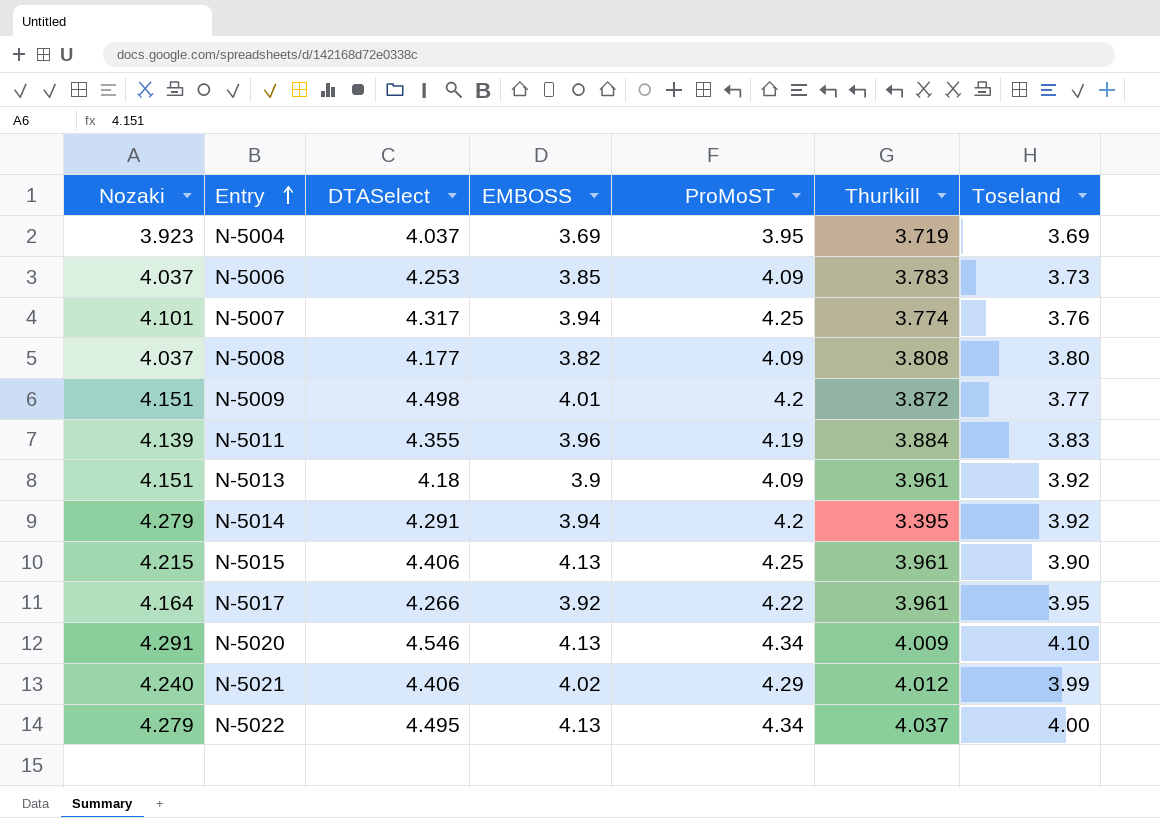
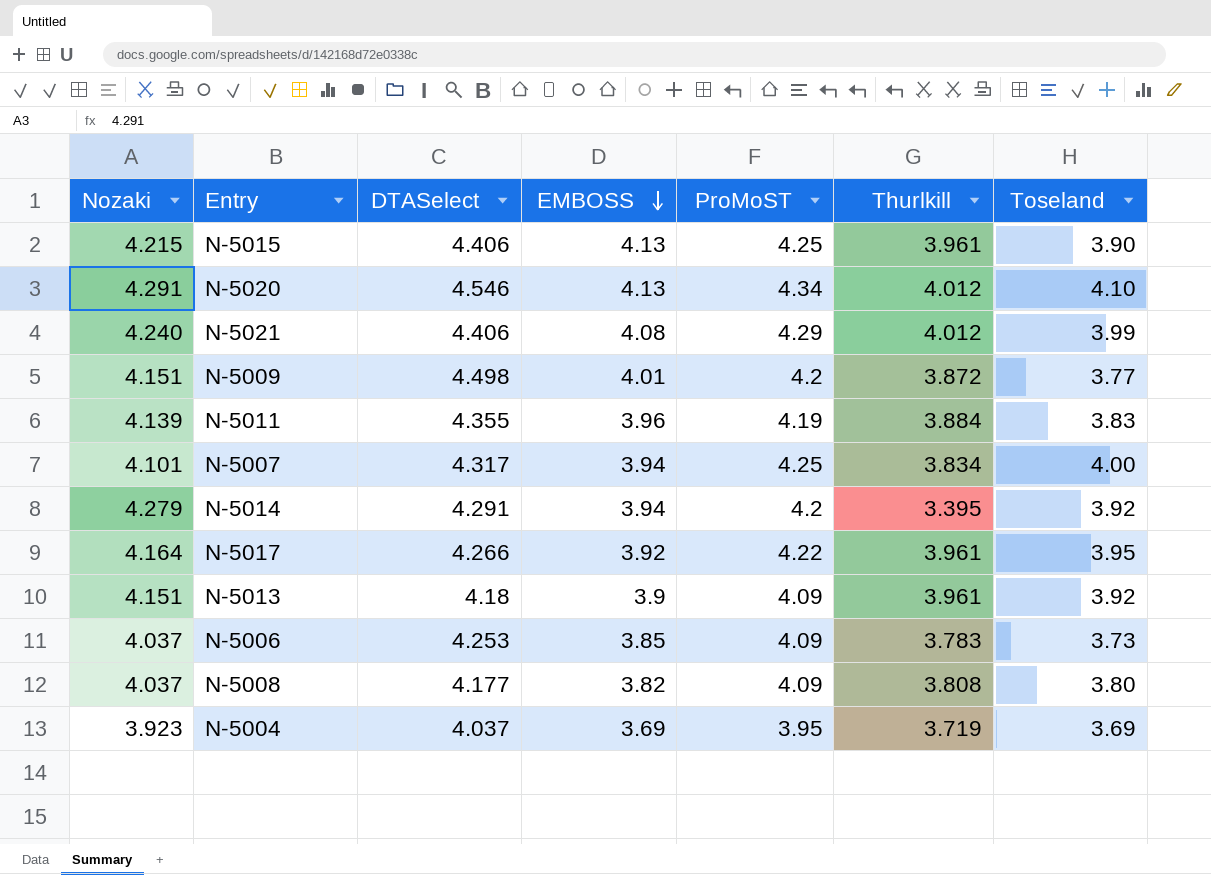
row order: Entry ascending -> EMBOSS descending
row N-5022: 4.279 | 4.495 | 4.13 | 4.34 | 4.037 | 4.00 -> none
N-5020 | Thurlkill: 4.009 -> 4.012
N-5021 | EMBOSS: 4.02 -> 4.08
N-5007 | Thurlkill: 3.774 -> 3.834
N-5007 | Toseland: 3.76 -> 4.00

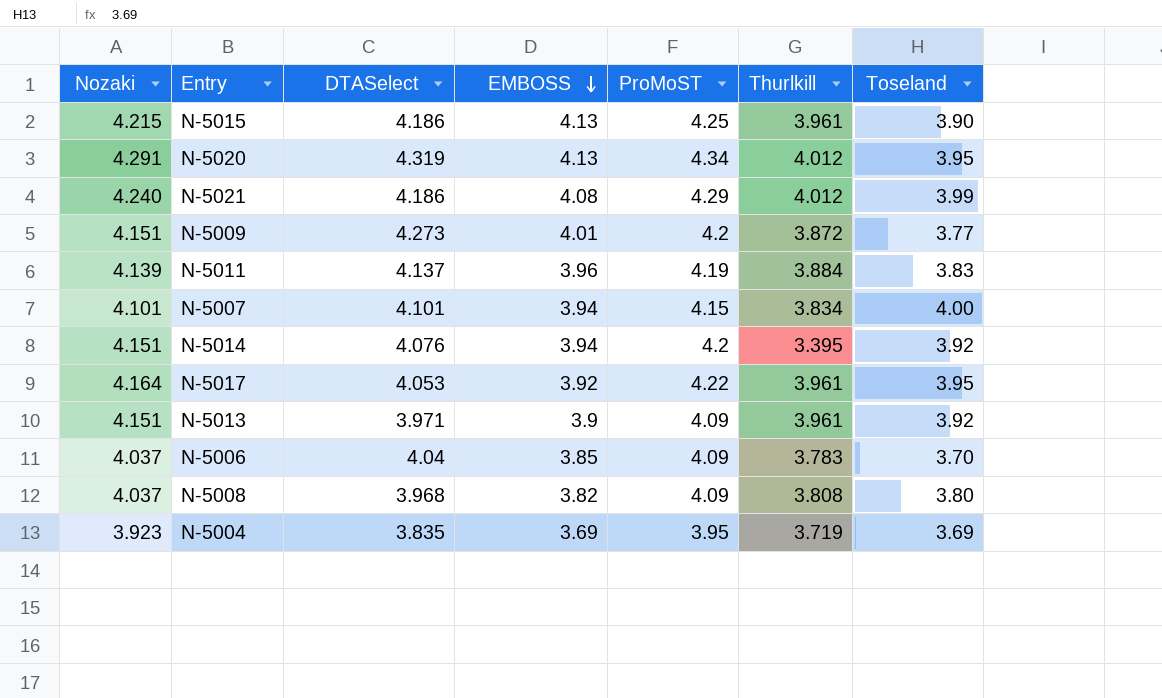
N-5015 | DTASelect: 4.406 -> 4.186
N-5020 | DTASelect: 4.546 -> 4.319
N-5020 | Toseland: 4.10 -> 3.95
N-5021 | DTASelect: 4.406 -> 4.186
N-5009 | DTASelect: 4.498 -> 4.273
N-5011 | DTASelect: 4.355 -> 4.137
N-5007 | DTASelect: 4.317 -> 4.101
N-5007 | ProMoST: 4.25 -> 4.15
N-5014 | Nozaki: 4.279 -> 4.151
N-5014 | DTASelect: 4.291 -> 4.076
N-5017 | DTASelect: 4.266 -> 4.053
N-5013 | DTASelect: 4.18 -> 3.971
N-5006 | DTASelect: 4.253 -> 4.04
N-5006 | Toseland: 3.73 -> 3.70
N-5008 | DTASelect: 4.177 -> 3.968
N-5004 | DTASelect: 4.037 -> 3.835

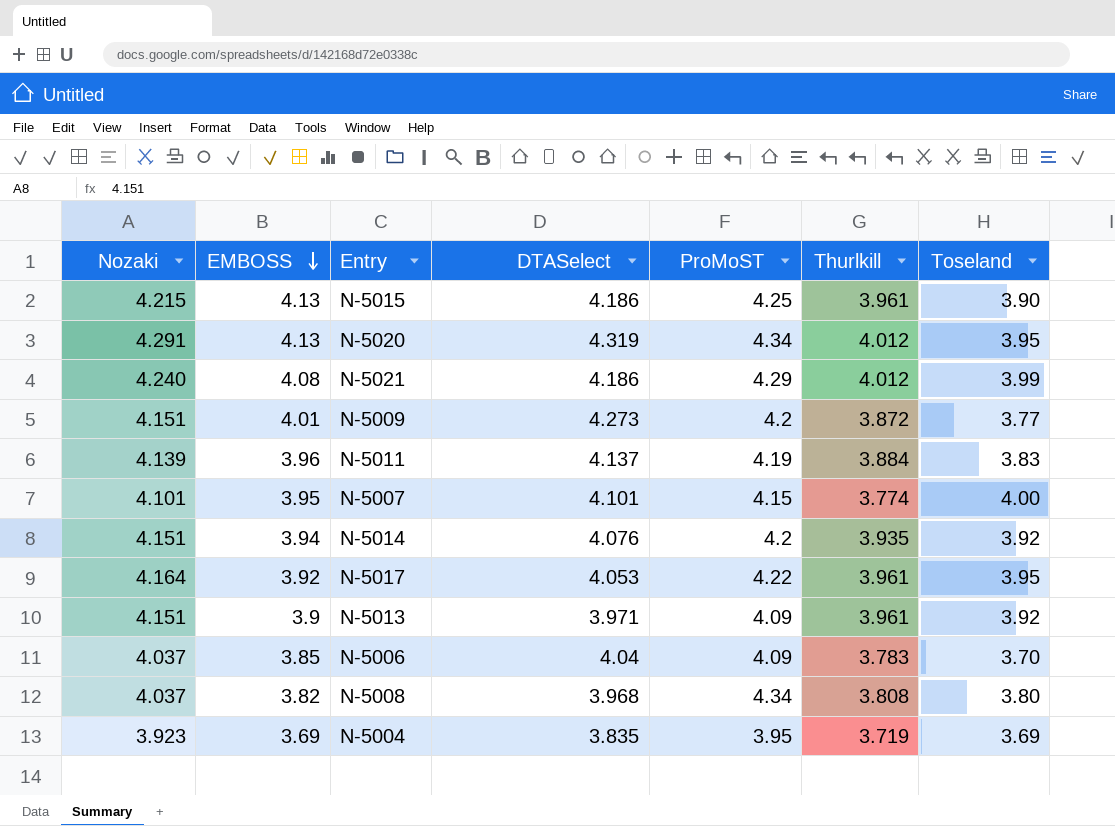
column EMBOSS | position: 4 -> 2
N-5007 | EMBOSS: 3.94 -> 3.95
N-5007 | Thurlkill: 3.834 -> 3.774
N-5014 | Thurlkill: 3.395 -> 3.935
N-5008 | ProMoST: 4.09 -> 4.34

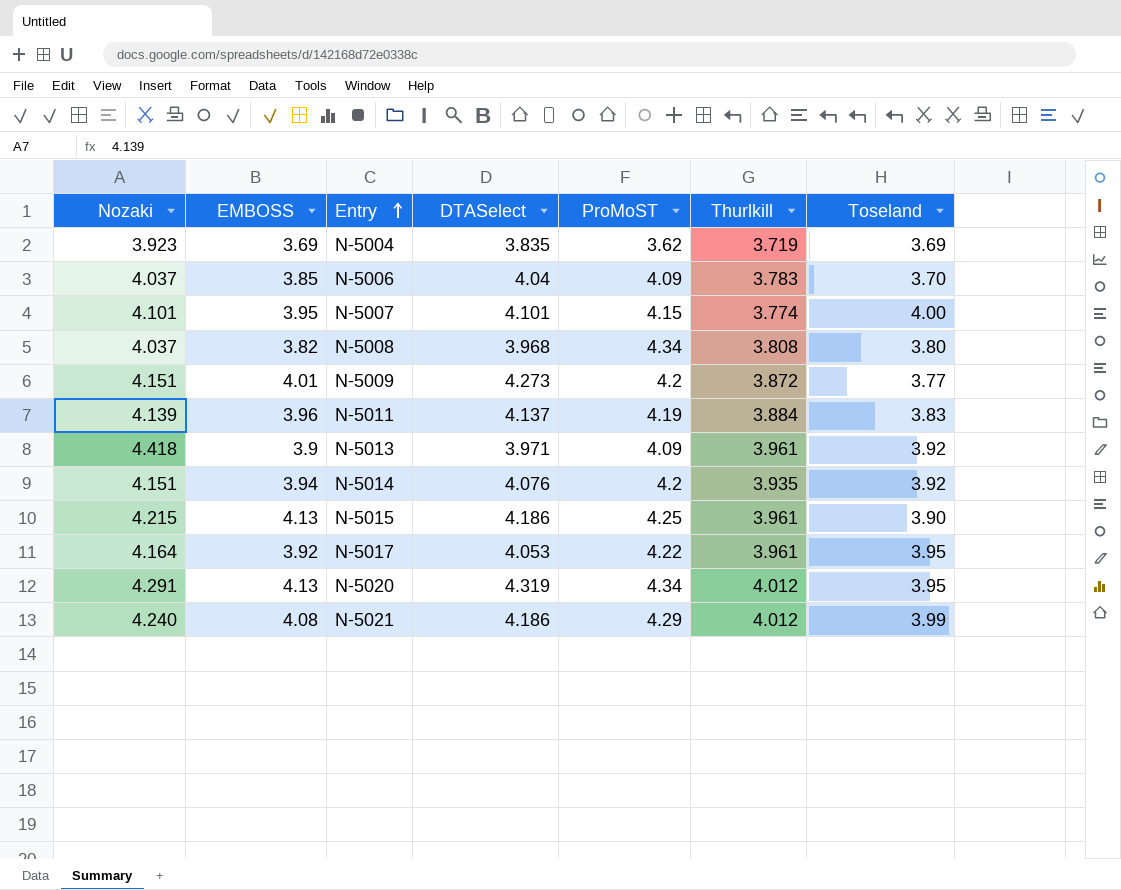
row order: EMBOSS descending -> Entry ascending
N-5004 | ProMoST: 3.95 -> 3.62
N-5013 | Nozaki: 4.151 -> 4.418

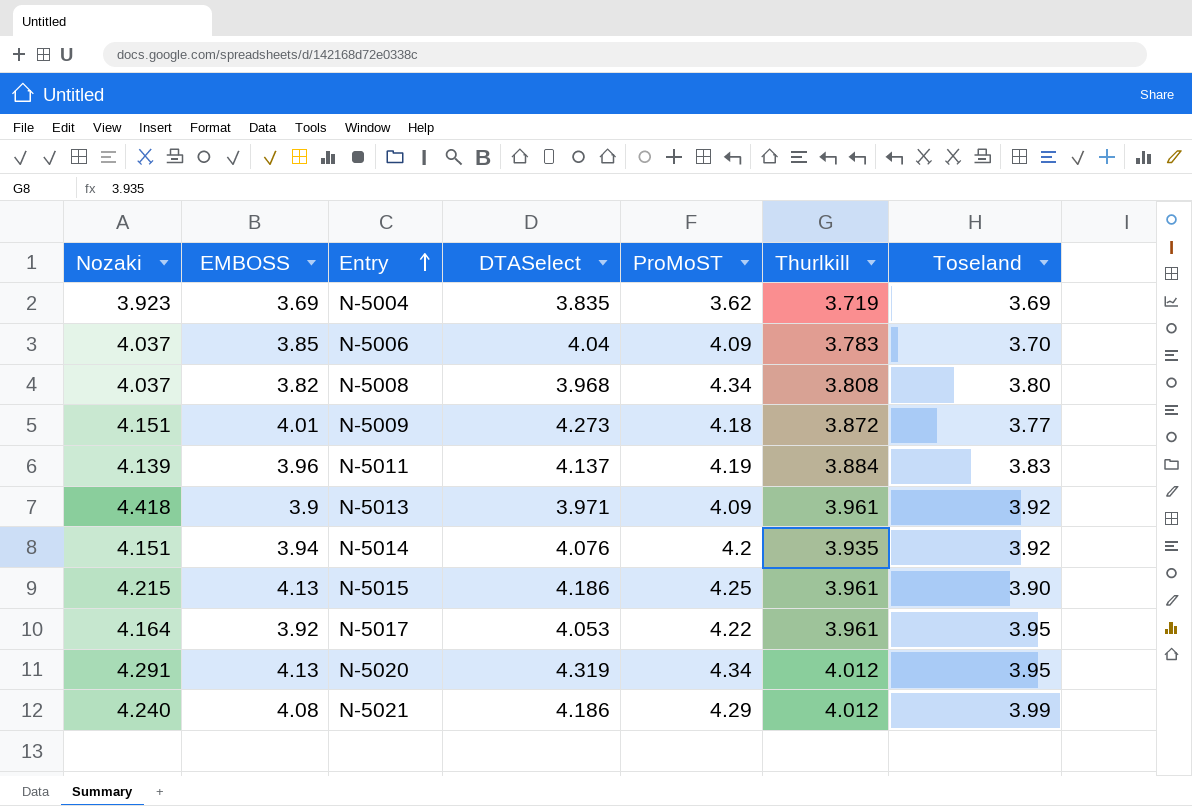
row N-5007: 4.101 | 3.95 | 4.101 | 4.15 | 3.774 | 4.00 -> none
N-5009 | ProMoST: 4.2 -> 4.18

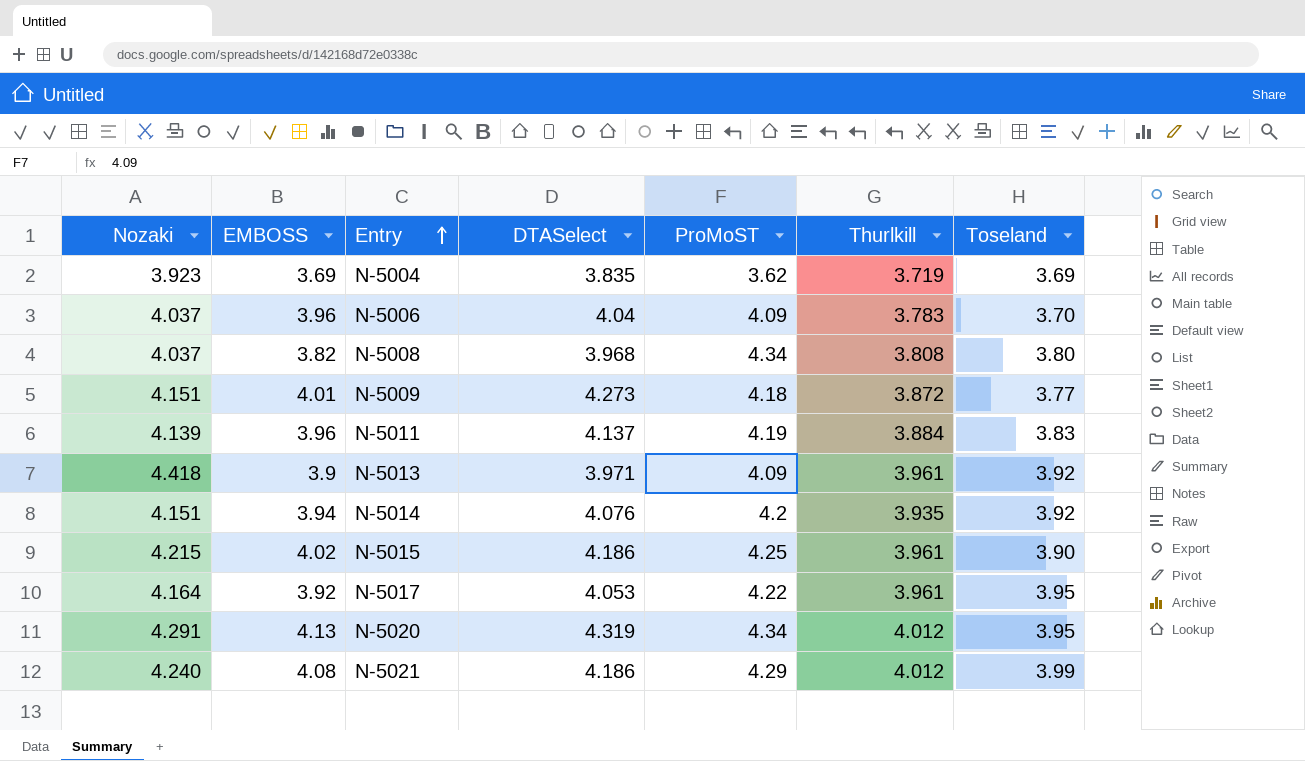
N-5006 | EMBOSS: 3.85 -> 3.96
N-5015 | EMBOSS: 4.13 -> 4.02

